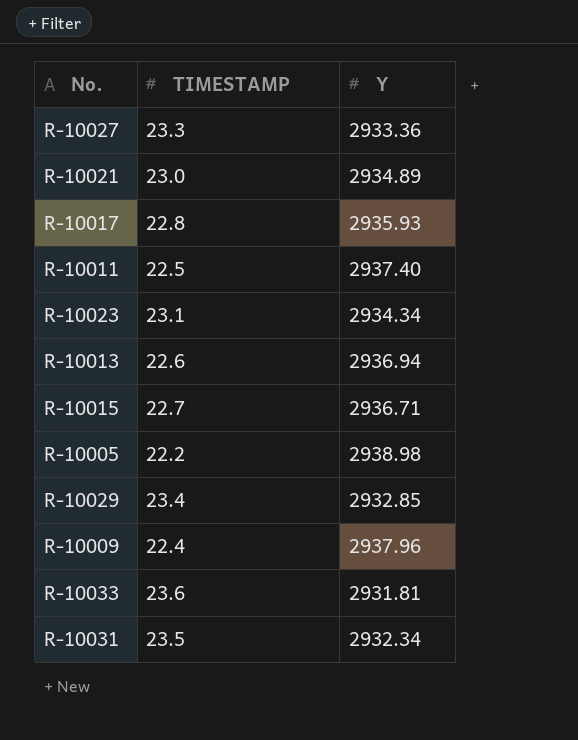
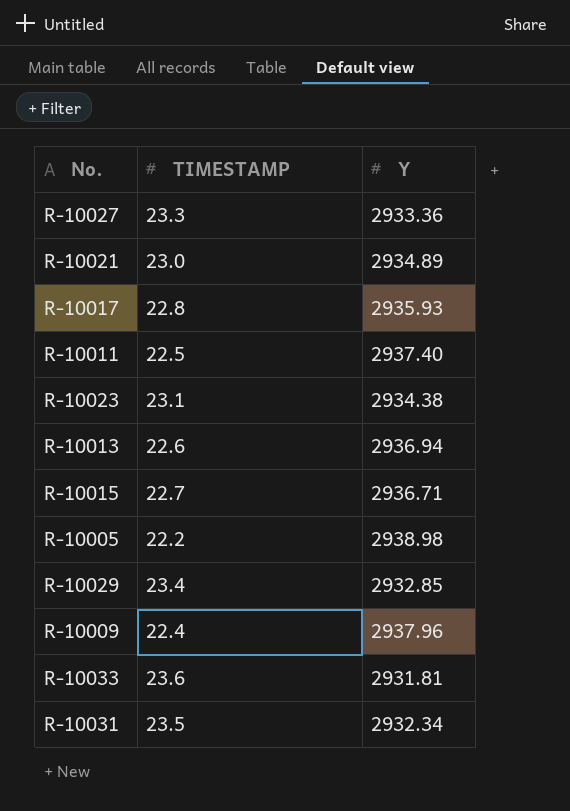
R-10023 | Y: 2934.34 -> 2934.38

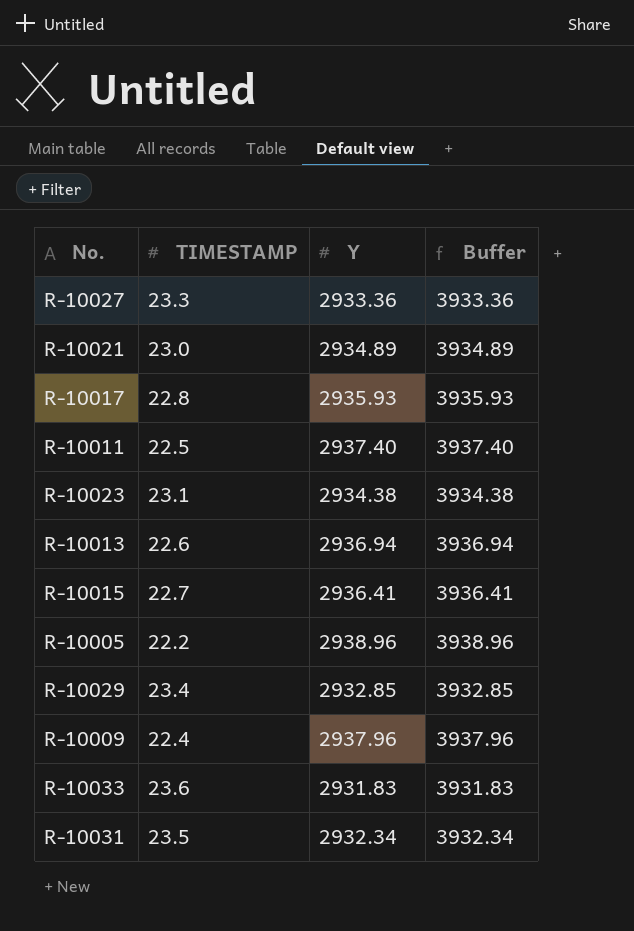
column Buffer | formula: none -> [Y] + 1000
R-10015 | Y: 2936.71 -> 2936.41
R-10005 | Y: 2938.98 -> 2938.96
R-10033 | Y: 2931.81 -> 2931.83

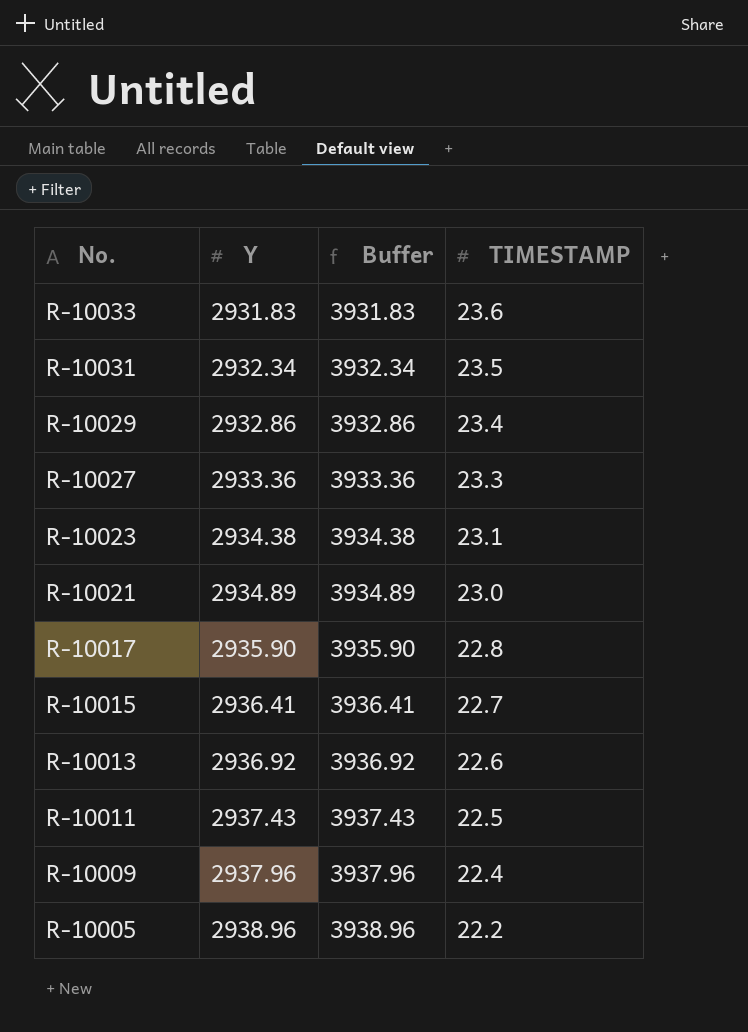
row order: none -> No. descending
column TIMESTAMP | position: 2 -> 4
R-10029 | Y: 2932.85 -> 2932.86
R-10029 | Buffer: 3932.85 -> 3932.86
R-10017 | Y: 2935.93 -> 2935.90
R-10017 | Buffer: 3935.93 -> 3935.90
R-10013 | Y: 2936.94 -> 2936.92
R-10013 | Buffer: 3936.94 -> 3936.92
R-10011 | Y: 2937.40 -> 2937.43
R-10011 | Buffer: 3937.40 -> 3937.43

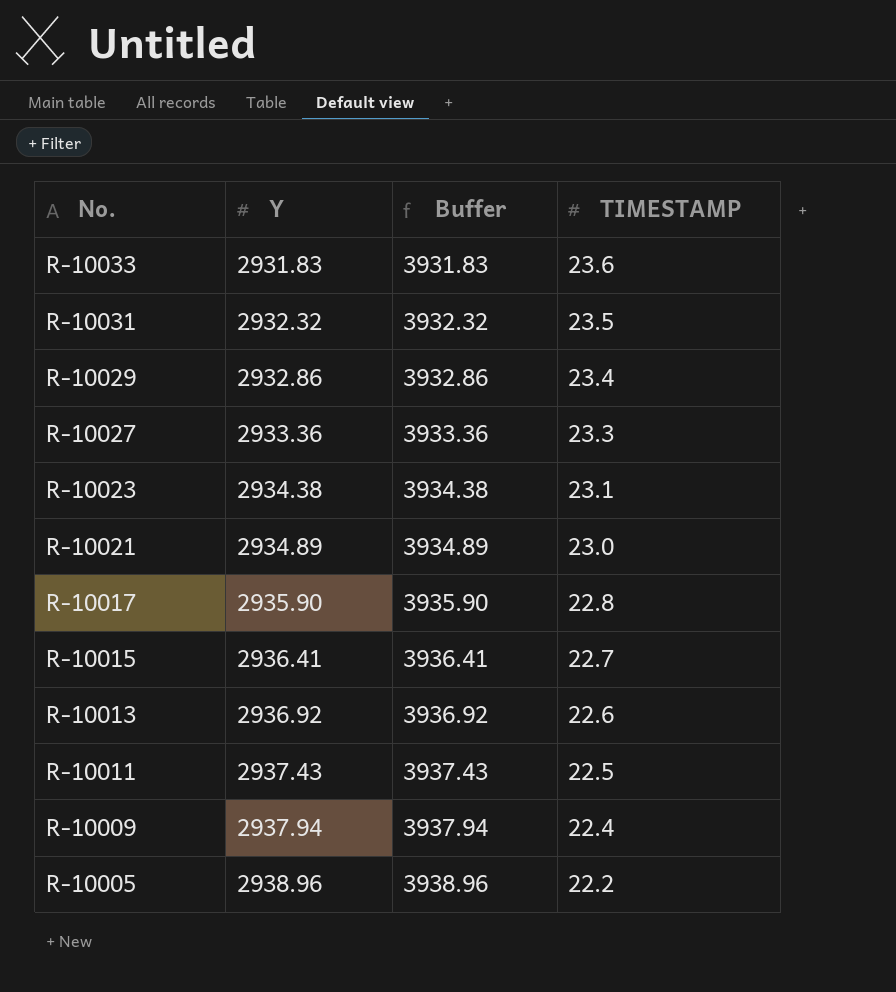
R-10031 | Y: 2932.34 -> 2932.32
R-10031 | Buffer: 3932.34 -> 3932.32
R-10009 | Y: 2937.96 -> 2937.94
R-10009 | Buffer: 3937.96 -> 3937.94

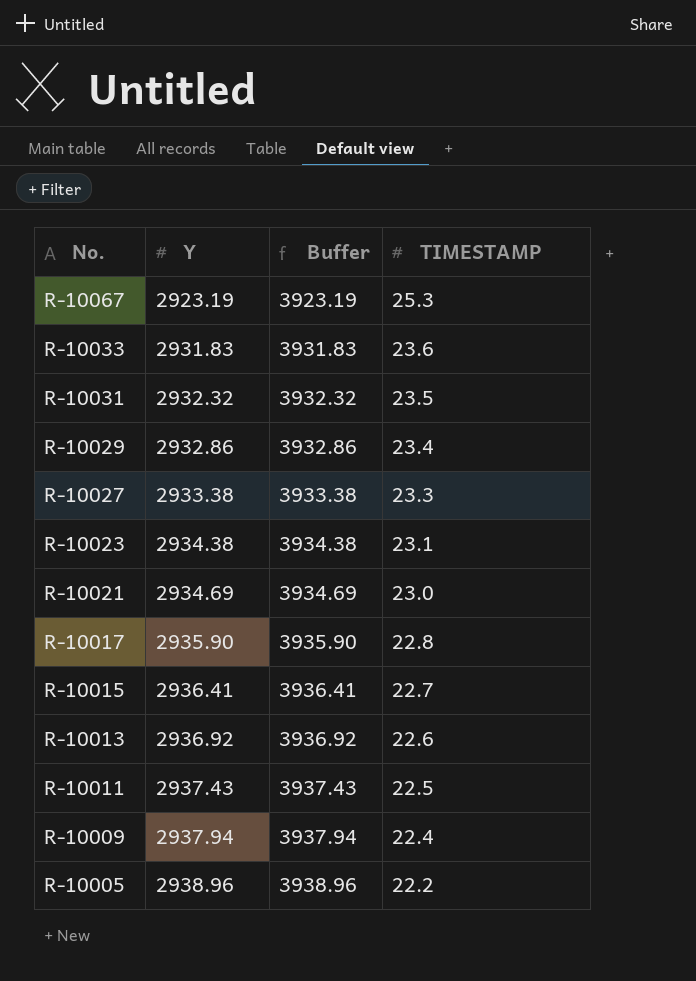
row R-10067: none -> 2923.19 | 3923.19 | 25.3
R-10027 | Y: 2933.36 -> 2933.38
R-10027 | Buffer: 3933.36 -> 3933.38
R-10021 | Y: 2934.89 -> 2934.69
R-10021 | Buffer: 3934.89 -> 3934.69

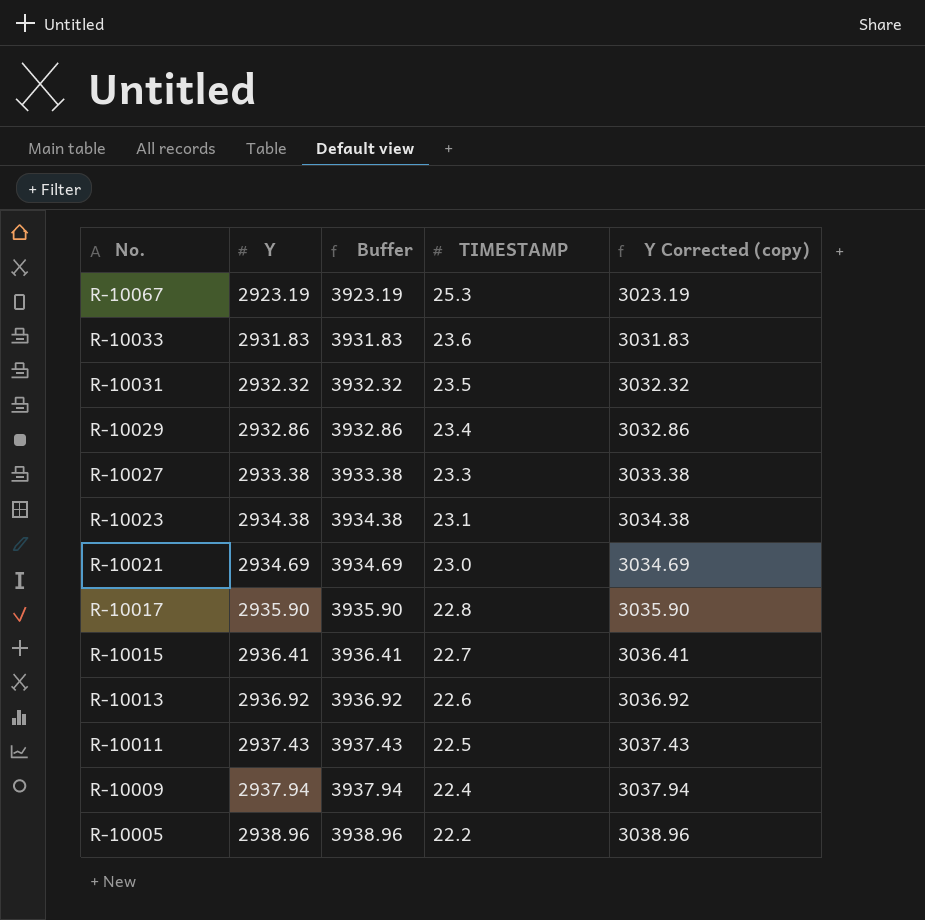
column Y Corrected (copy) | formula: none -> [Y] + 100

